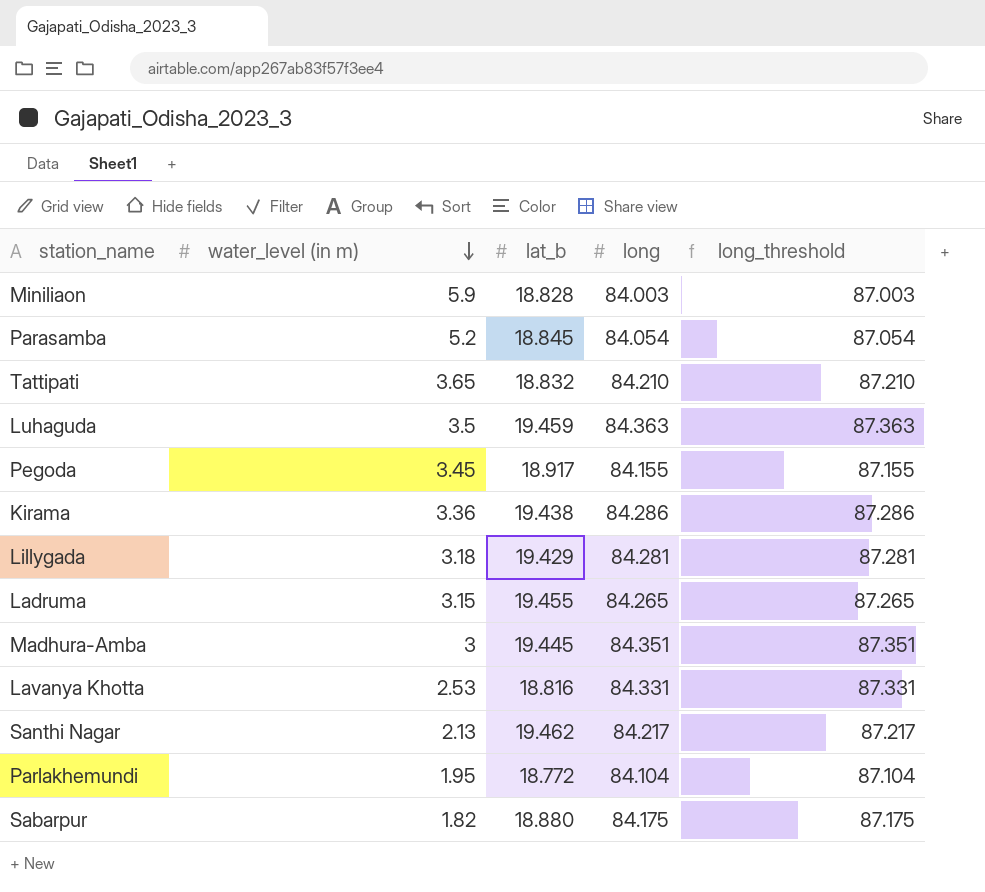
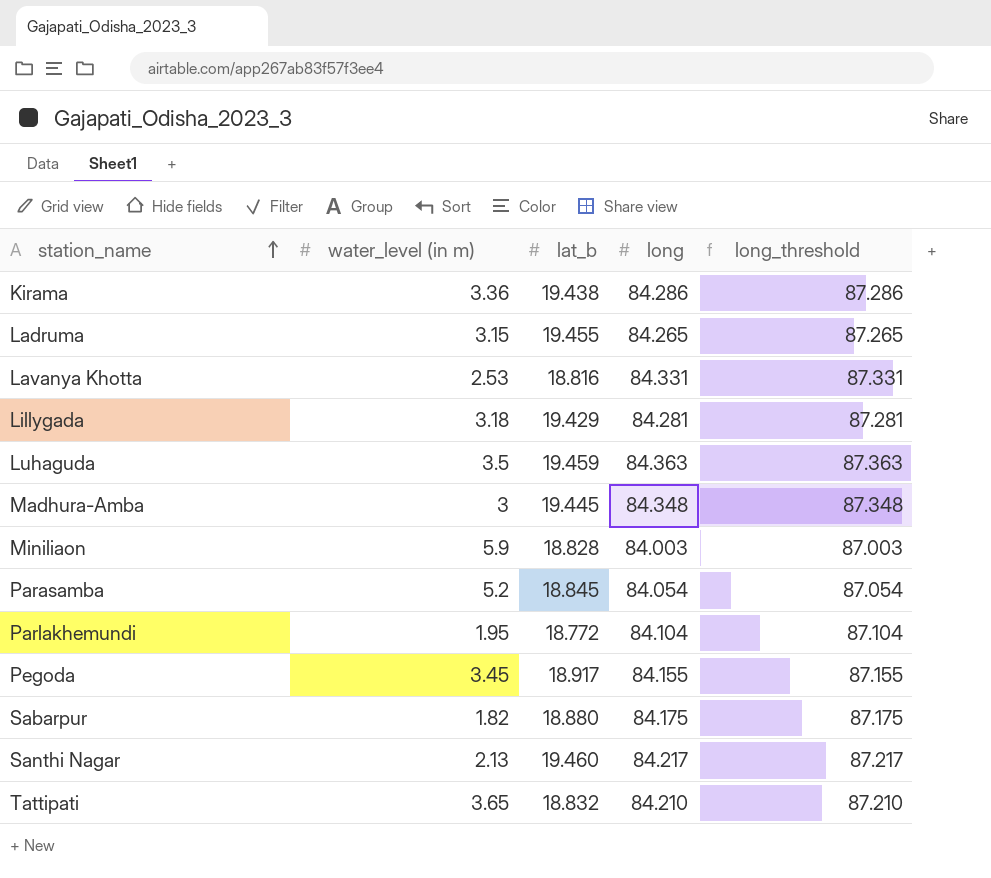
row order: water_level (in m) descending -> station_name ascending
Madhura-Amba | long: 84.351 -> 84.348
Madhura-Amba | long_threshold: 87.351 -> 87.348
Santhi Nagar | lat_b: 19.462 -> 19.460

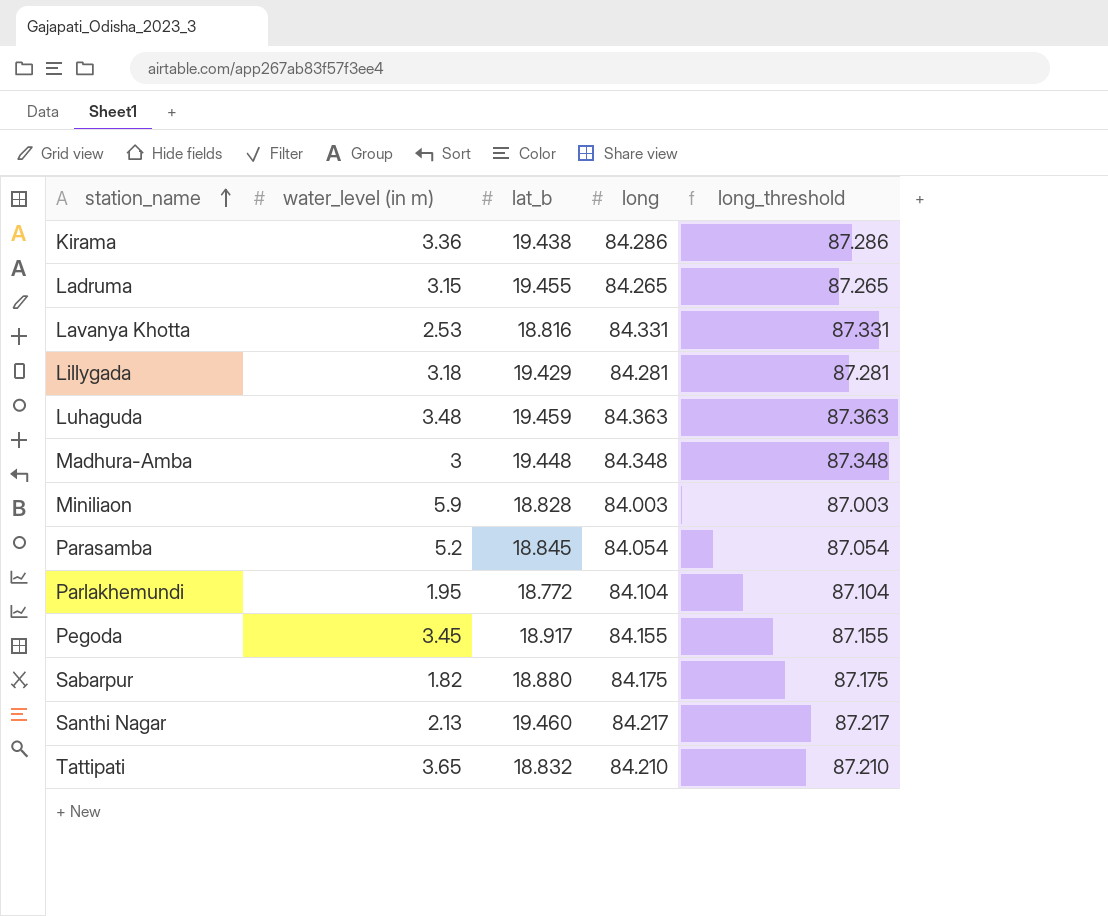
Luhaguda | water_level (in m): 3.5 -> 3.48
Madhura-Amba | lat_b: 19.445 -> 19.448

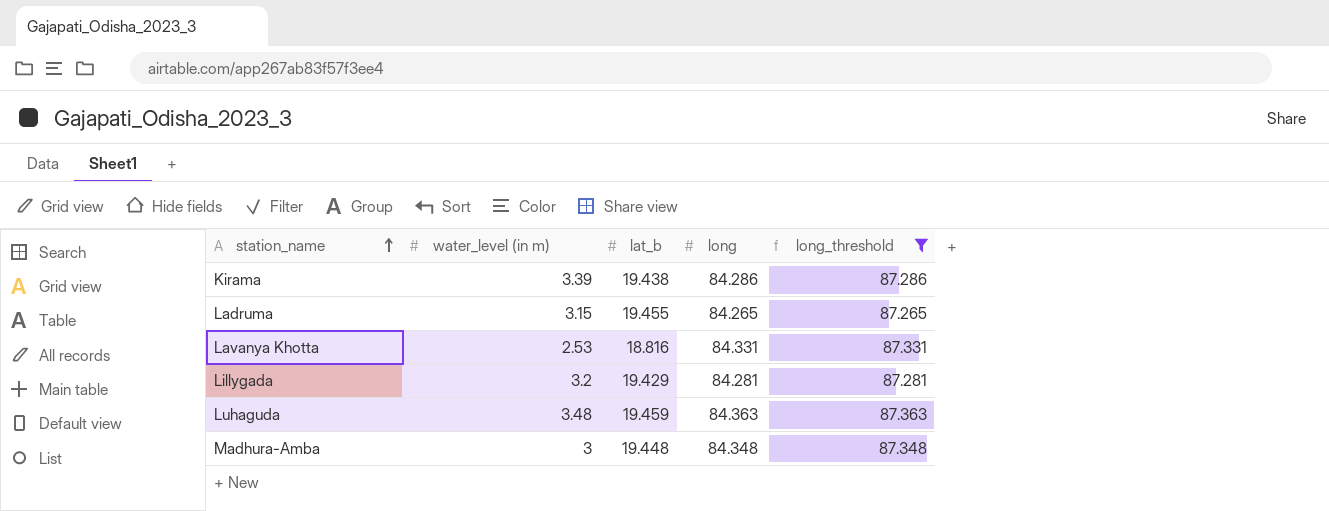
filter: none -> long_threshold >= 87.265
Kirama | water_level (in m): 3.36 -> 3.39
Lillygada | water_level (in m): 3.18 -> 3.2

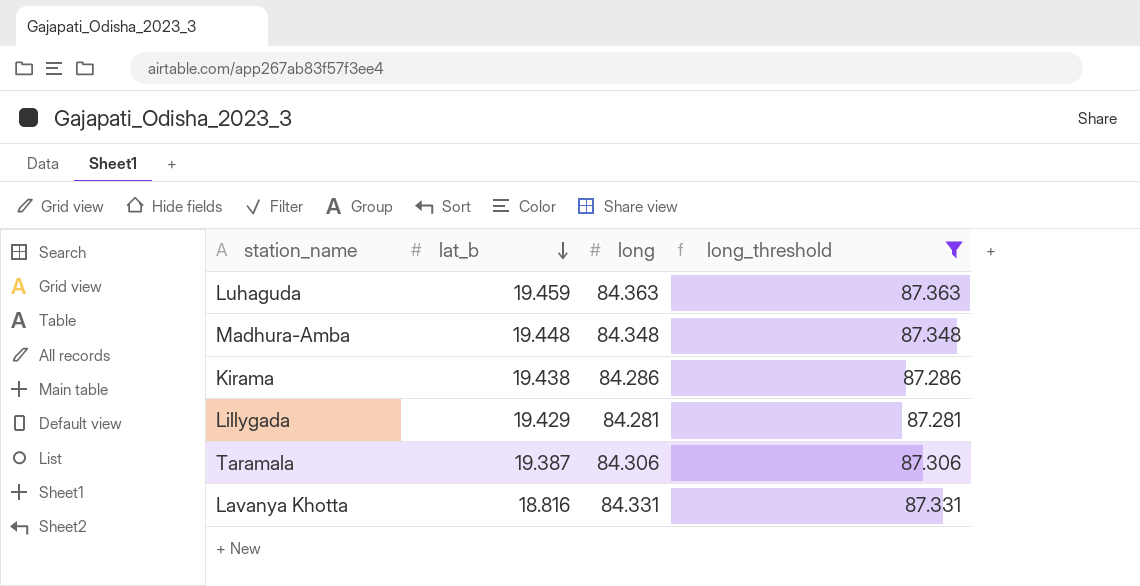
row order: station_name ascending -> lat_b descending
column water_level (in m) | position: 2 -> none
row Ladruma: 3.15 | 19.455 | 84.265 | 87.265 -> none
row Taramala: none -> 19.387 | 84.306 | 87.306

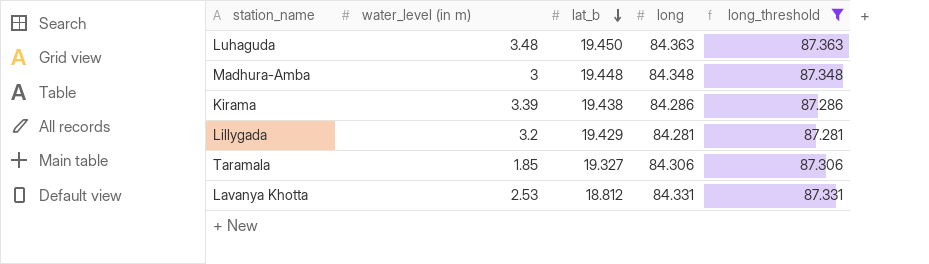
column water_level (in m) | position: none -> 2
Luhaguda | lat_b: 19.459 -> 19.450
Taramala | lat_b: 19.387 -> 19.327
Lavanya Khotta | lat_b: 18.816 -> 18.812

